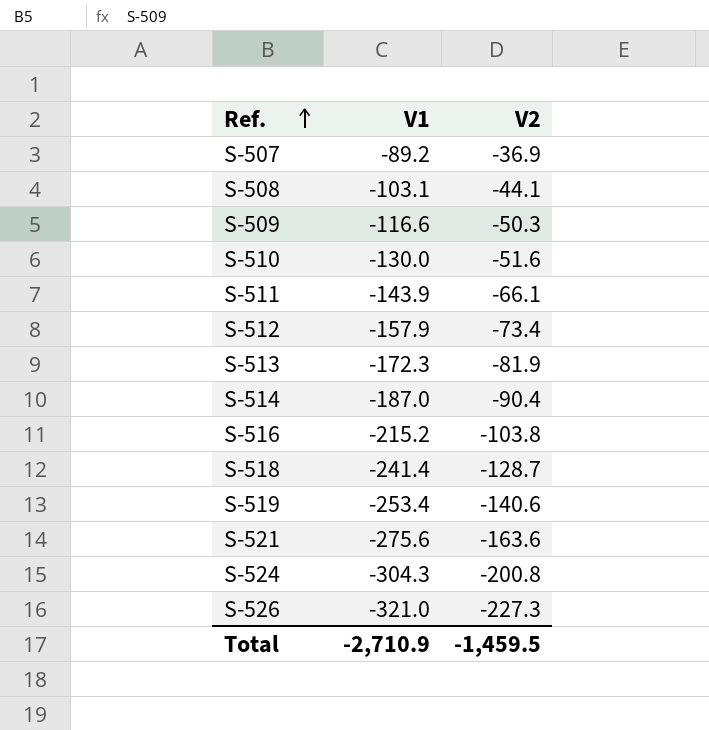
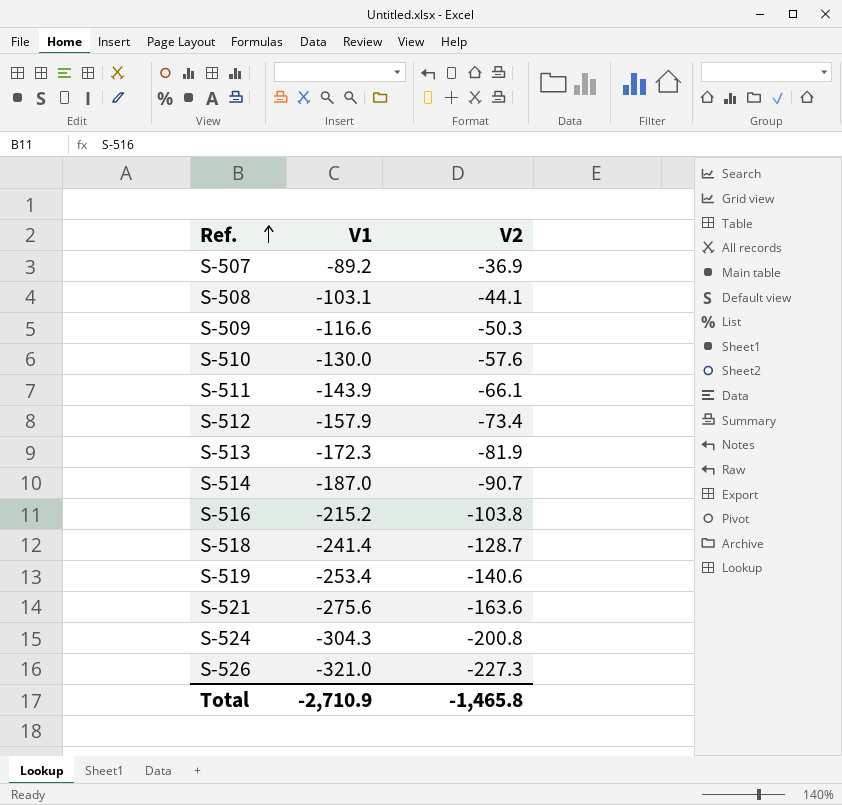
S-510 | V2: -51.6 -> -57.6
S-514 | V2: -90.4 -> -90.7
Total | V2: -1,459.5 -> -1,465.8

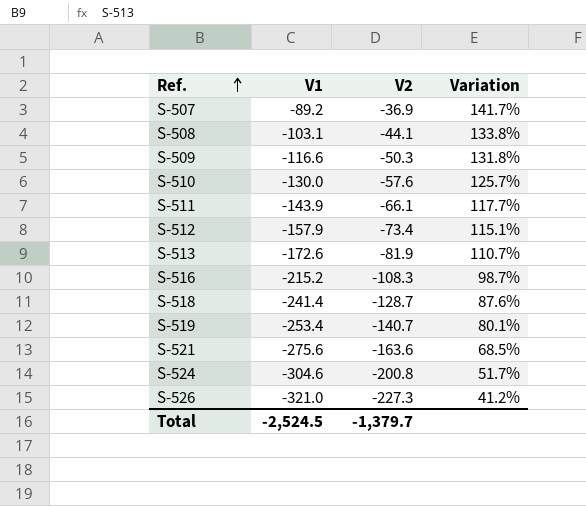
column Variation | formula: none -> ([V1] - [V2]) / [V2]
row S-514: -187.0 | -90.7 -> none
S-513 | V1: -172.3 -> -172.6
S-516 | V2: -103.8 -> -108.3
S-519 | V2: -140.6 -> -140.7
S-524 | V1: -304.3 -> -304.6
Total | V1: -2,710.9 -> -2,524.5
Total | V2: -1,465.8 -> -1,379.7

